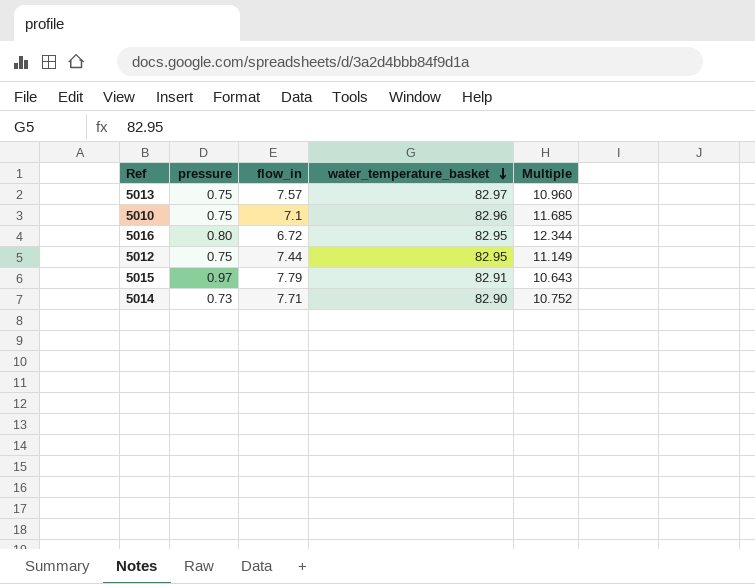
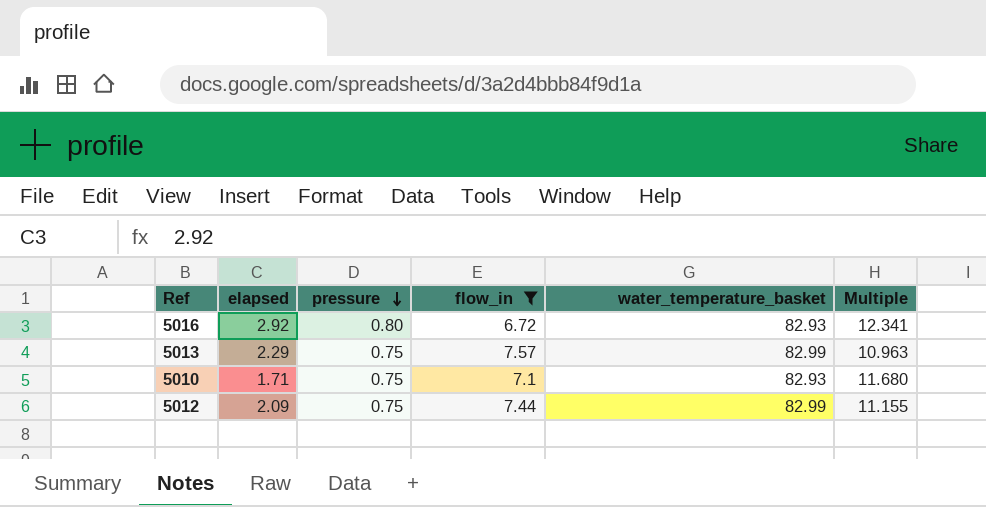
filter: none -> flow_in <= 7.57
row order: water_temperature_basket descending -> pressure descending
column elapsed | position: none -> 2
5016 | water_temperature_basket: 82.95 -> 82.93
5016 | Multiple: 12.344 -> 12.341
5013 | water_temperature_basket: 82.97 -> 82.99
5013 | Multiple: 10.960 -> 10.963
5010 | water_temperature_basket: 82.96 -> 82.93
5010 | Multiple: 11.685 -> 11.680
5012 | water_temperature_basket: 82.95 -> 82.99
5012 | Multiple: 11.149 -> 11.155

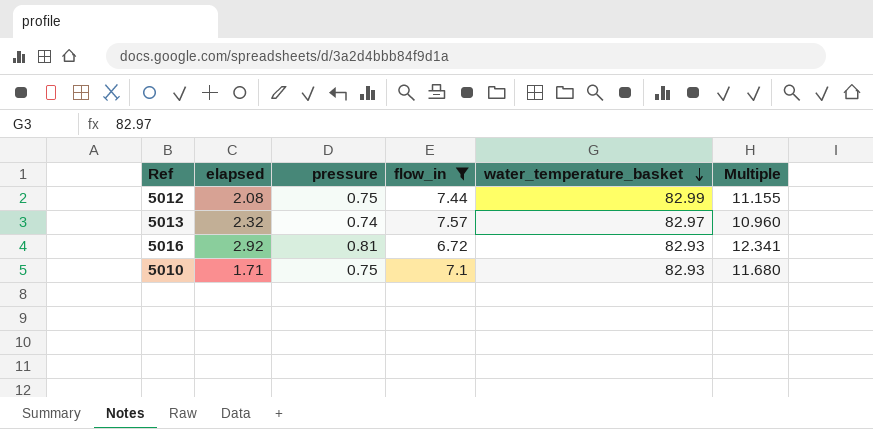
row order: pressure descending -> water_temperature_basket descending
5012 | elapsed: 2.09 -> 2.08
5013 | elapsed: 2.29 -> 2.32
5013 | pressure: 0.75 -> 0.74
5013 | water_temperature_basket: 82.99 -> 82.97
5013 | Multiple: 10.963 -> 10.960
5016 | pressure: 0.80 -> 0.81

